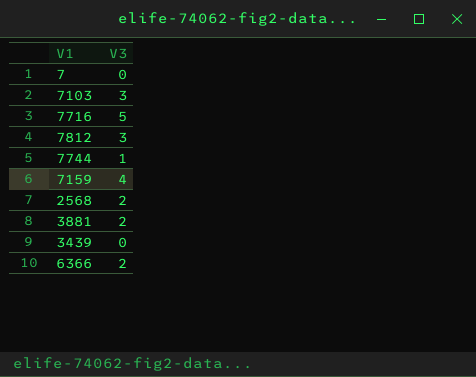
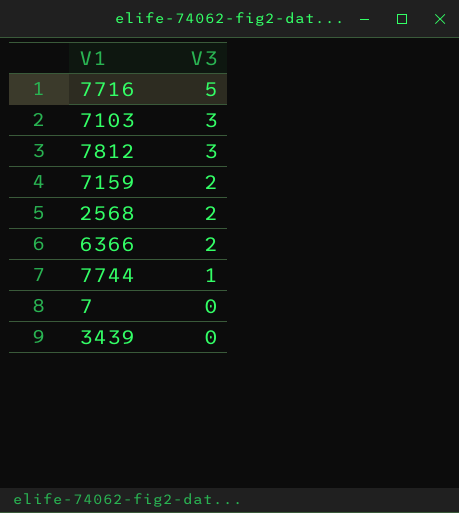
row order: none -> V3 descending
row 3881: 2 -> none
7159 | V3: 4 -> 2

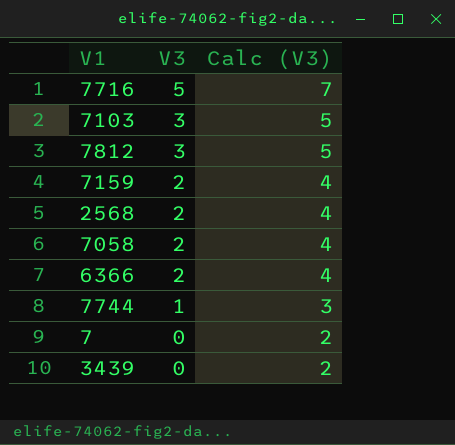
column Calc (V3) | formula: none -> [V3] + 2
row 7058: none -> 2 | 4

